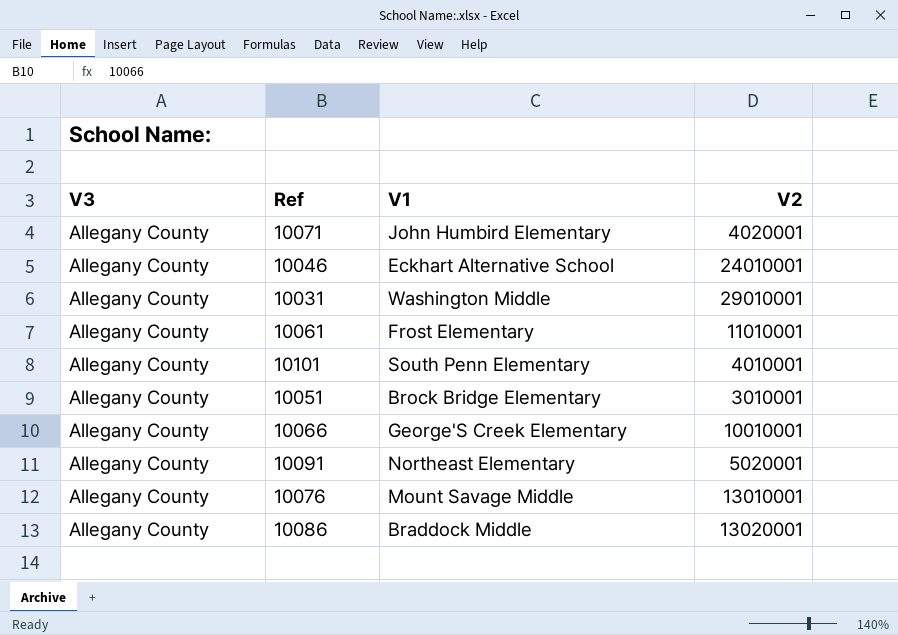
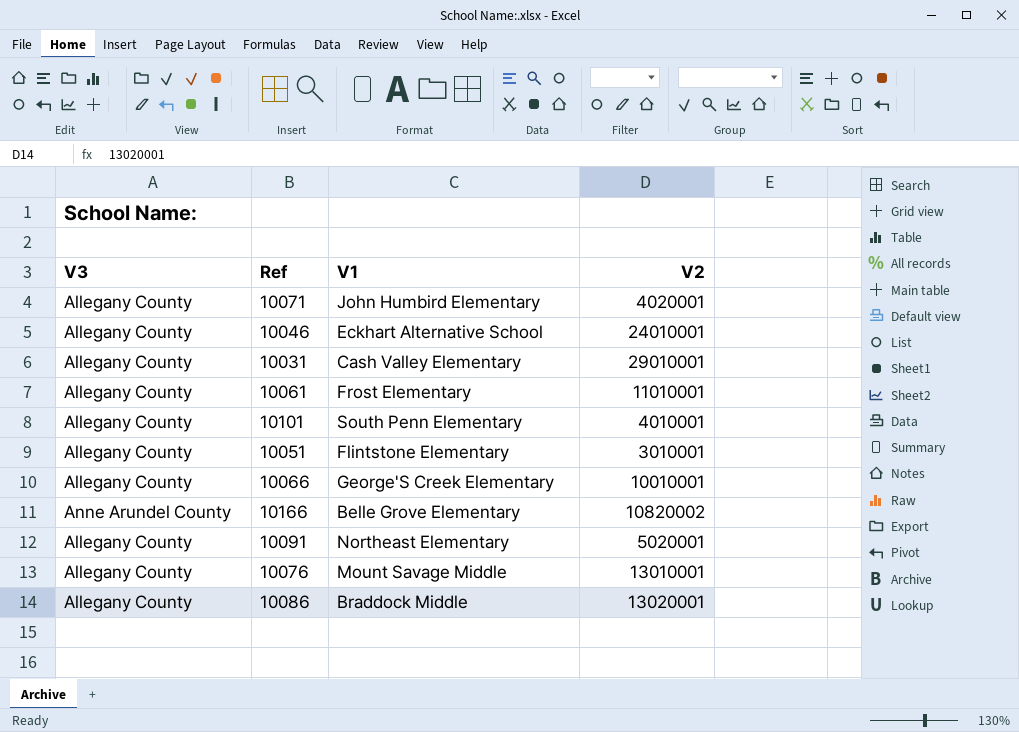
10031 | V1: Washington Middle -> Cash Valley Elementary
10051 | V1: Brock Bridge Elementary -> Flintstone Elementary
row 10166: none -> Anne Arundel County | Belle Grove Elementary | 10820002

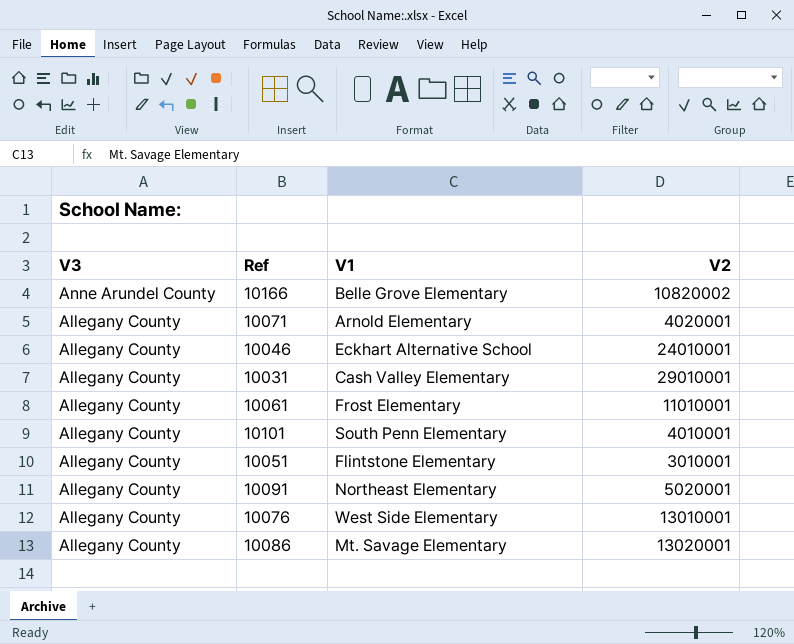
row order: none -> V3 descending
row 10066: Allegany County | George'S Creek Elementary | 10010001 -> none
10071 | V1: John Humbird Elementary -> Arnold Elementary
10076 | V1: Mount Savage Middle -> West Side Elementary
10086 | V1: Braddock Middle -> Mt. Savage Elementary

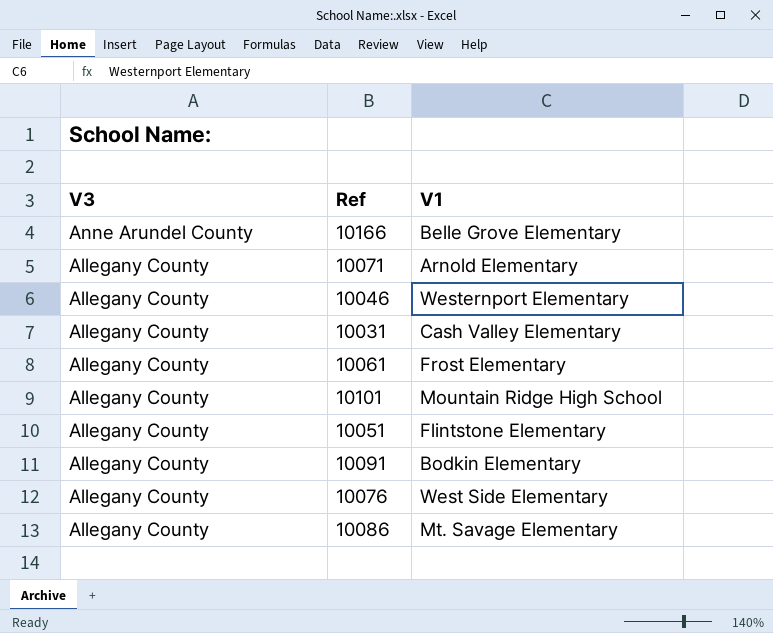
column V2 | position: 4 -> none
10046 | V1: Eckhart Alternative School -> Westernport Elementary
10101 | V1: South Penn Elementary -> Mountain Ridge High School
10091 | V1: Northeast Elementary -> Bodkin Elementary

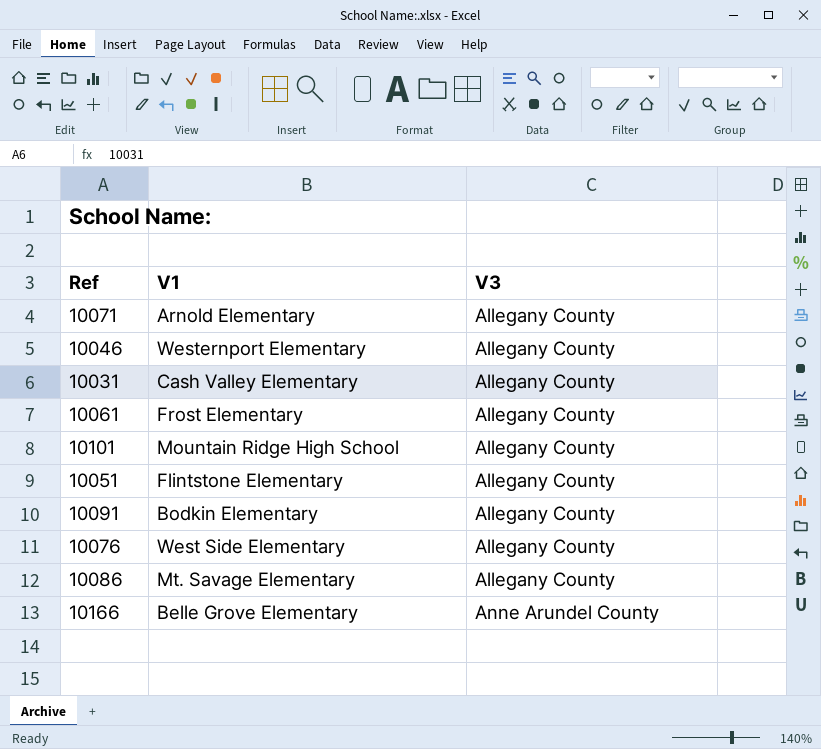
row order: V3 descending -> V3 ascending
column V3 | position: 1 -> 3

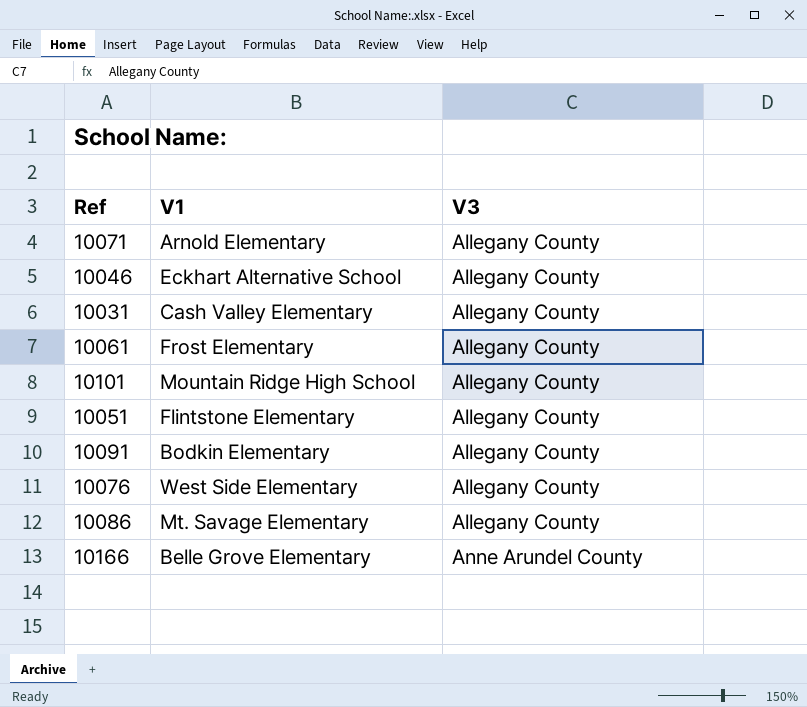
10046 | V1: Westernport Elementary -> Eckhart Alternative School

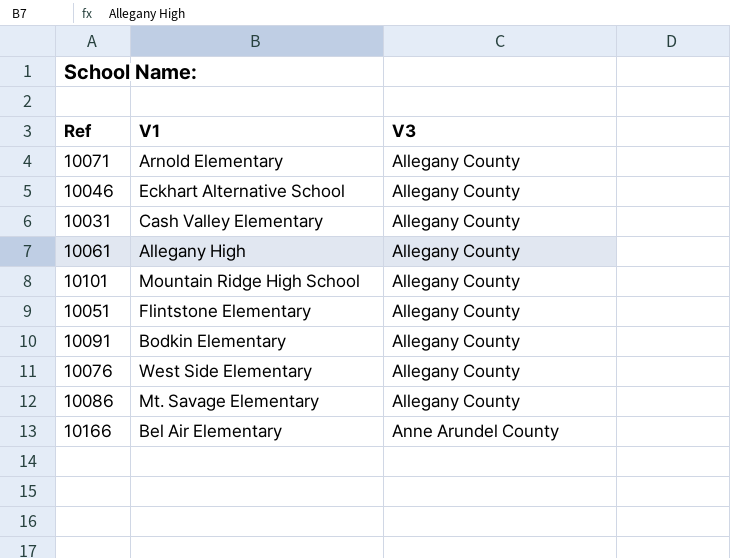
10061 | V1: Frost Elementary -> Allegany High
10166 | V1: Belle Grove Elementary -> Bel Air Elementary

